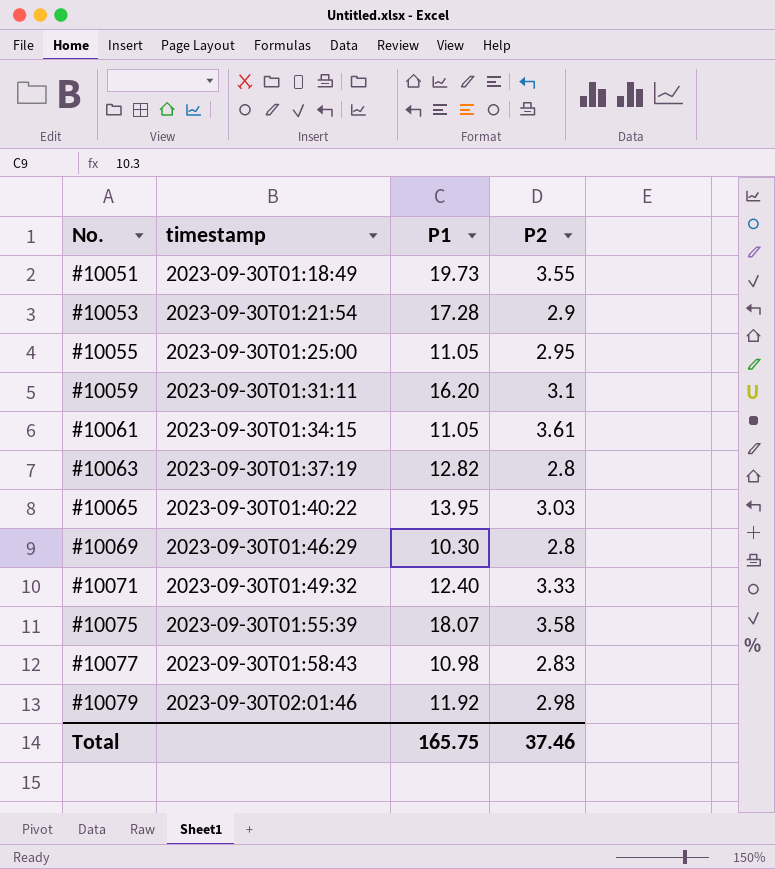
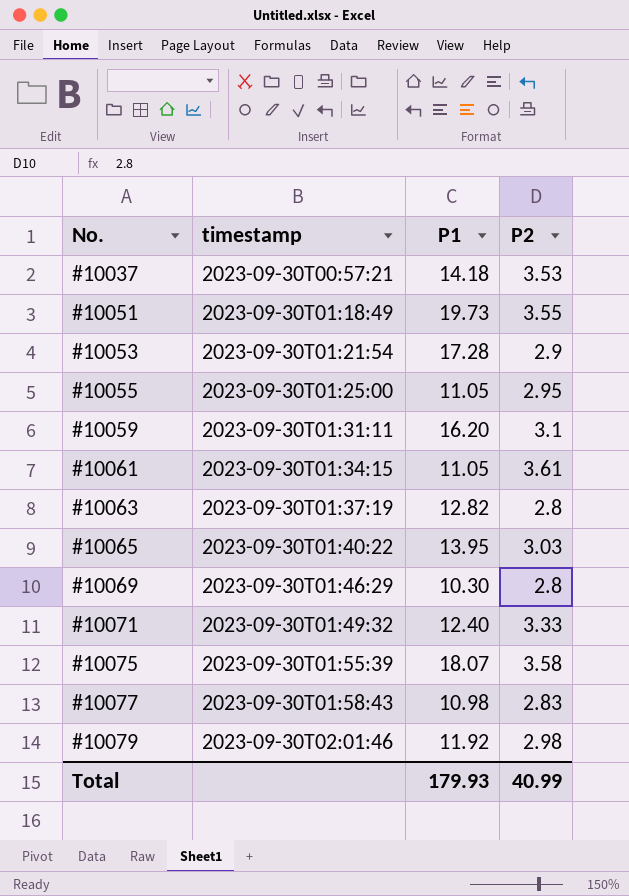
row #10037: none -> 2023-09-30T00:57:21 | 14.18 | 3.53
Total | P1: 165.75 -> 179.93
Total | P2: 37.46 -> 40.99

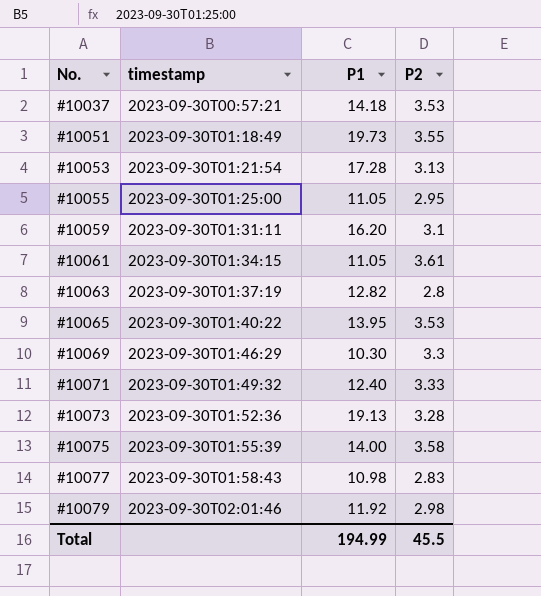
#10053 | P2: 2.9 -> 3.13
#10065 | P2: 3.03 -> 3.53
#10069 | P2: 2.8 -> 3.3
row #10073: none -> 2023-09-30T01:52:36 | 19.13 | 3.28
#10075 | P1: 18.07 -> 14.00
Total | P1: 179.93 -> 194.99
Total | P2: 40.99 -> 45.5

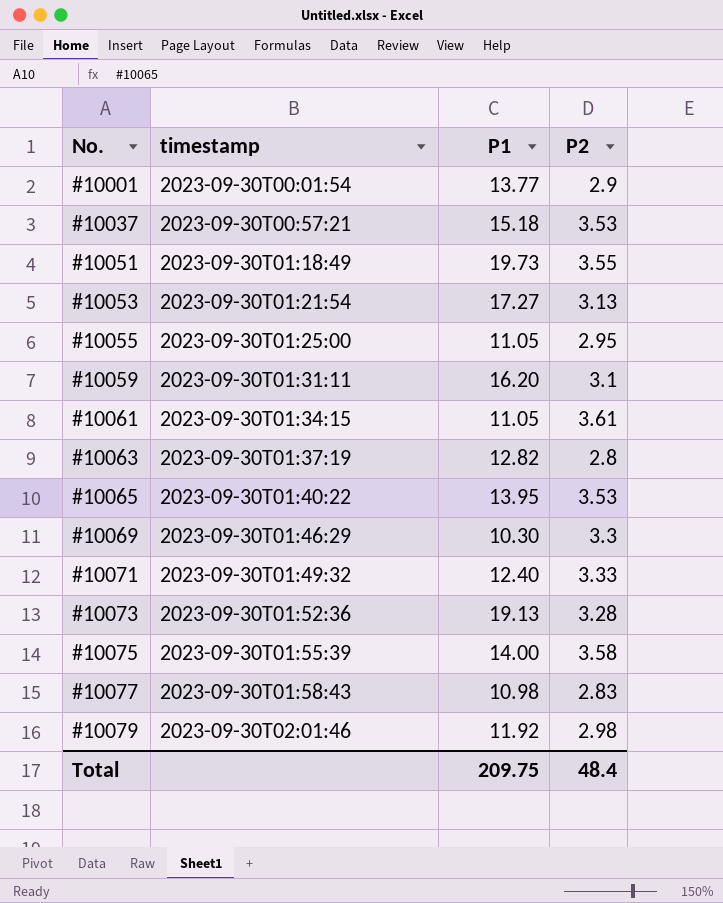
row #10001: none -> 2023-09-30T00:01:54 | 13.77 | 2.9
#10037 | P1: 14.18 -> 15.18
#10053 | P1: 17.28 -> 17.27
Total | P1: 194.99 -> 209.75
Total | P2: 45.5 -> 48.4

